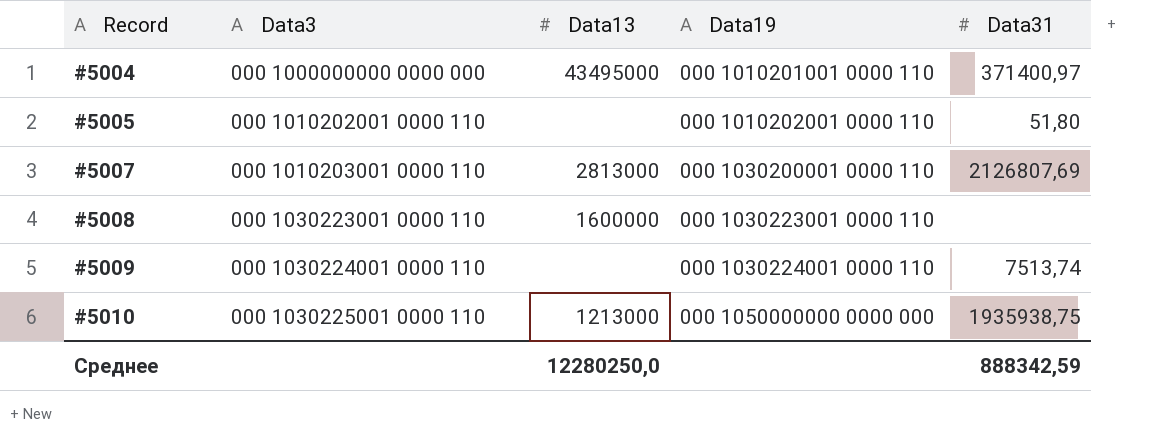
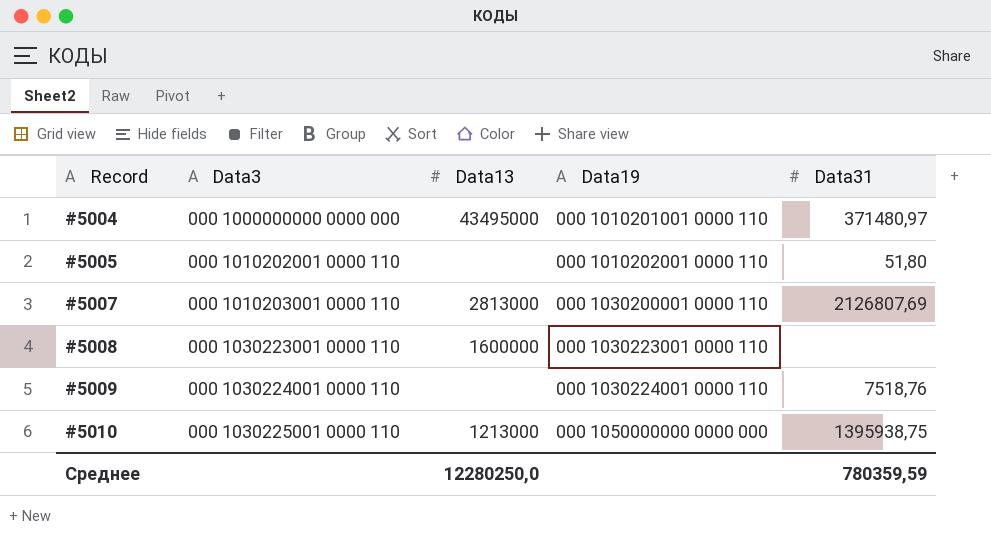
#5004 | Data31: 371400,97 -> 371480,97
#5009 | Data31: 7513,74 -> 7518,76
#5010 | Data31: 1935938,75 -> 1395938,75
Среднее | Data31: 888342,59 -> 780359,59

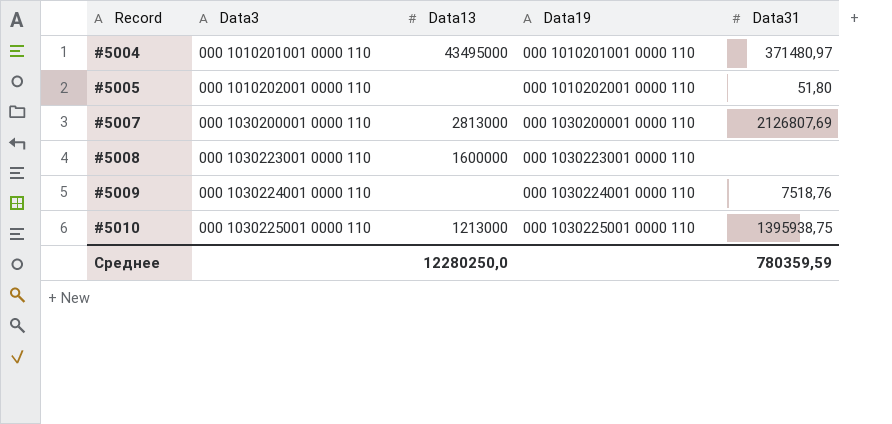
#5004 | Data3: 000 1000000000 0000 000 -> 000 1010201001 0000 110
#5007 | Data3: 000 1010203001 0000 110 -> 000 1030200001 0000 110
#5010 | Data19: 000 1050000000 0000 000 -> 000 1030225001 0000 110

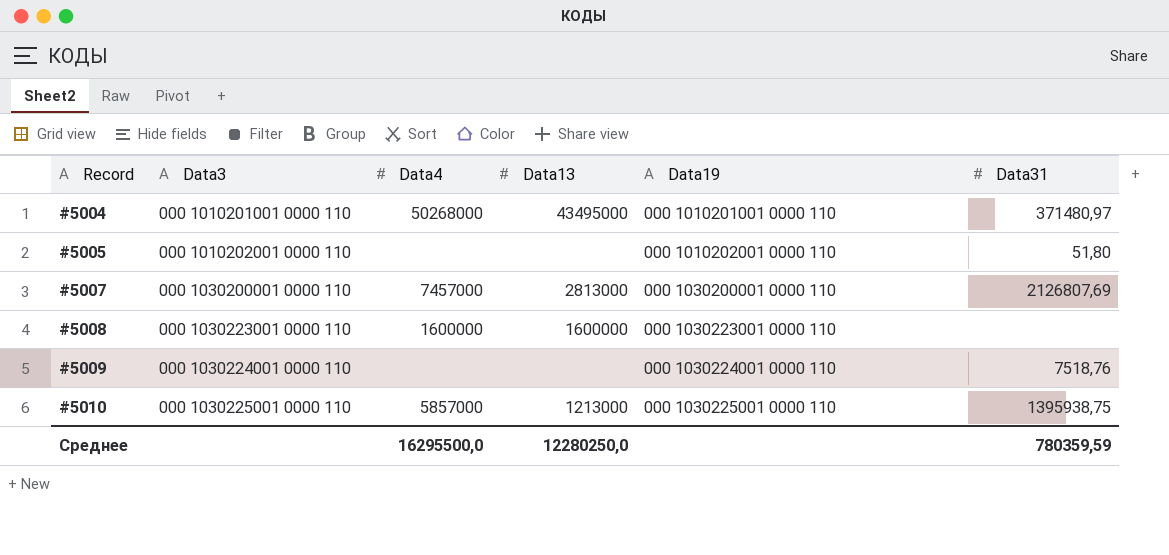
column Data4 | position: none -> 3

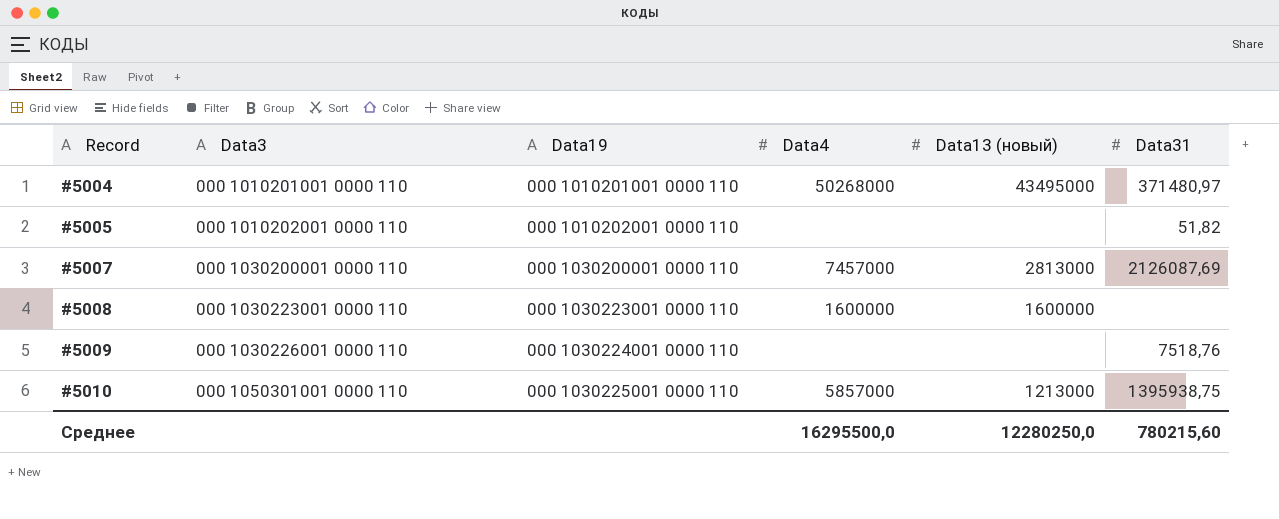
column Data19 | position: 5 -> 3
column name: Data13 -> Data13 (новый)
#5005 | Data31: 51,80 -> 51,82
#5007 | Data31: 2126807,69 -> 2126087,69
#5009 | Data3: 000 1030224001 0000 110 -> 000 1030226001 0000 110
#5010 | Data3: 000 1030225001 0000 110 -> 000 1050301001 0000 110
Среднее | Data31: 780359,59 -> 780215,60

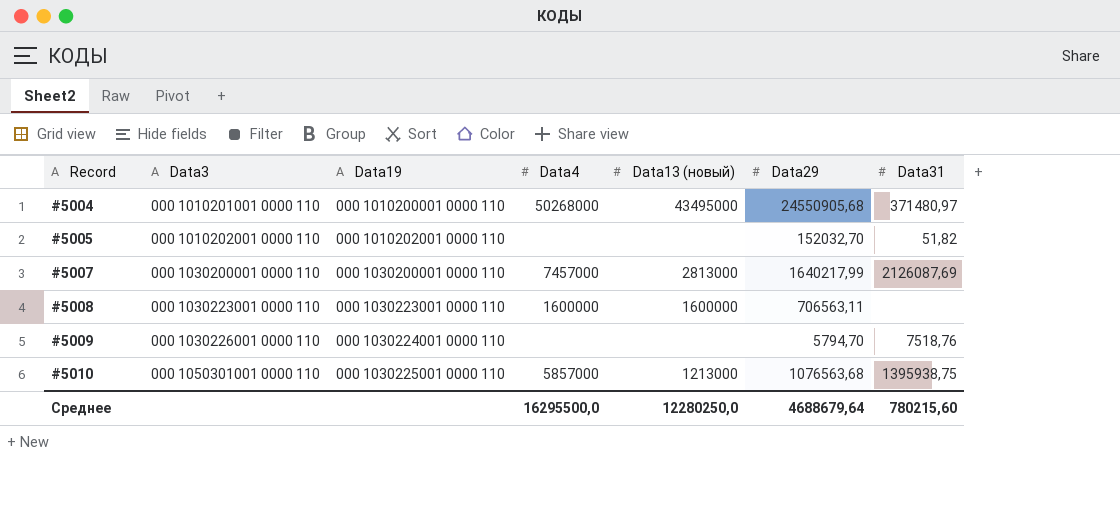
column Data29 | position: none -> 6
#5004 | Data19: 000 1010201001 0000 110 -> 000 1010200001 0000 110

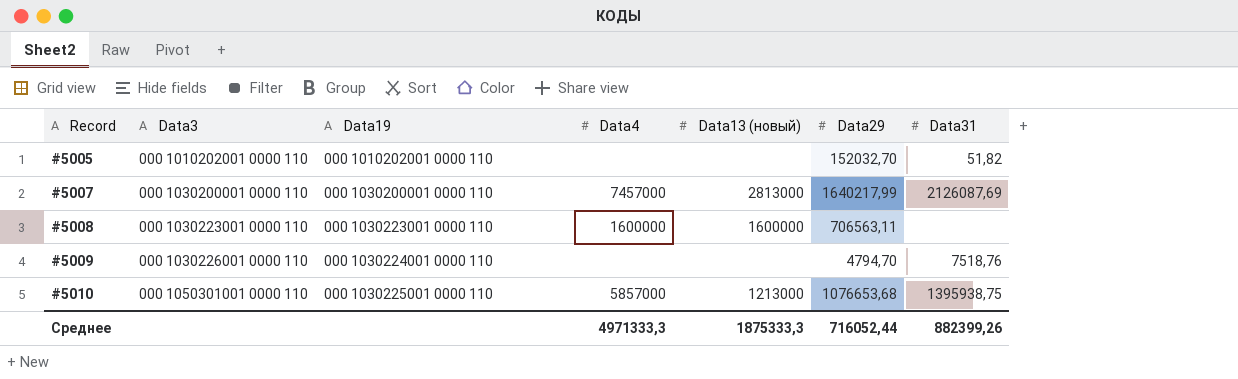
row #5004: 000 1010201001 0000 110 | 000 1010200001 0000 110 | 50268000 | 43495000 | 24550905,68 | 371480,97 -> none
#5009 | Data29: 5794,70 -> 4794,70
#5010 | Data29: 1076563,68 -> 1076653,68
Среднее | Data4: 16295500,0 -> 4971333,3
Среднее | Data13 (новый): 12280250,0 -> 1875333,3
Среднее | Data29: 4688679,64 -> 716052,44
Среднее | Data31: 780215,60 -> 882399,26

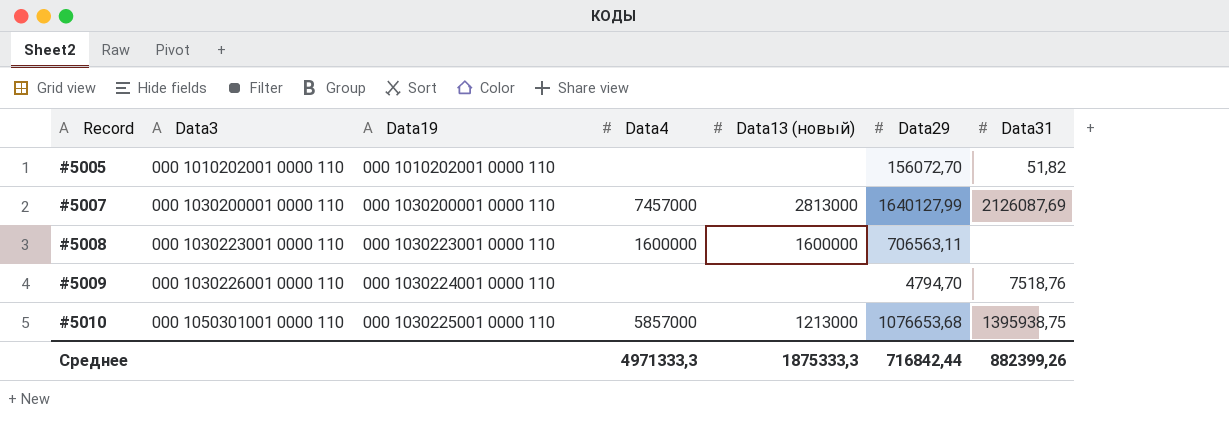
#5005 | Data29: 152032,70 -> 156072,70
#5007 | Data29: 1640217,99 -> 1640127,99
Среднее | Data29: 716052,44 -> 716842,44

